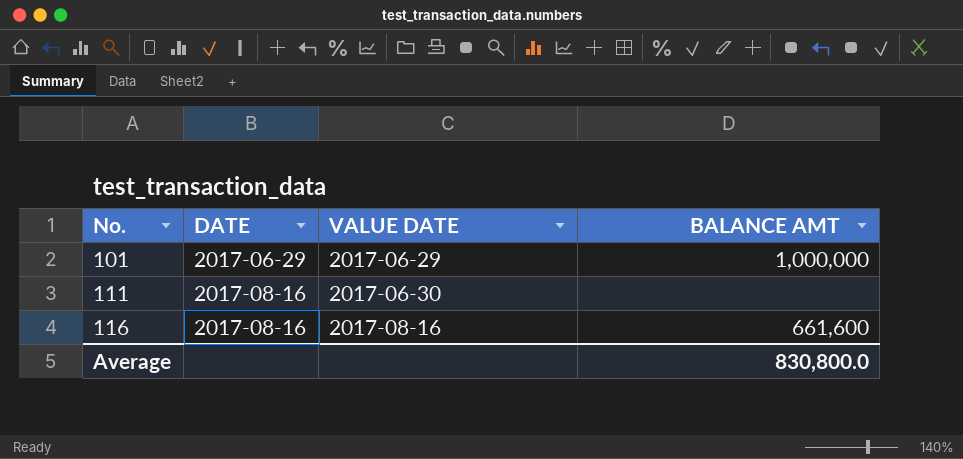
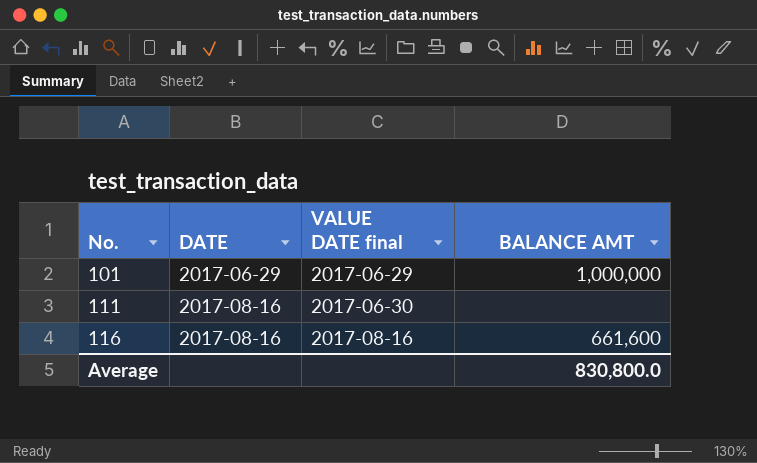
column name: VALUE DATE -> VALUE DATE final

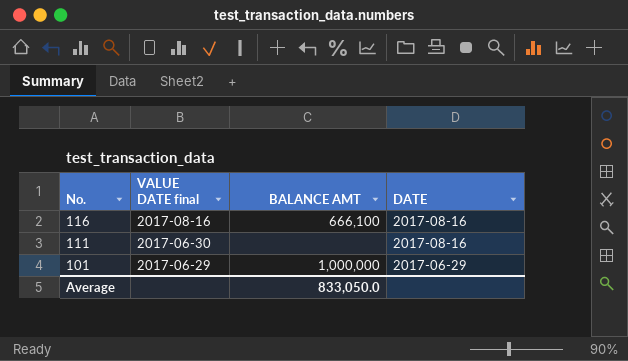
row order: No. ascending -> No. descending
column DATE | position: 2 -> 4
116 | BALANCE AMT: 661,600 -> 666,100
Average | BALANCE AMT: 830,800.0 -> 833,050.0

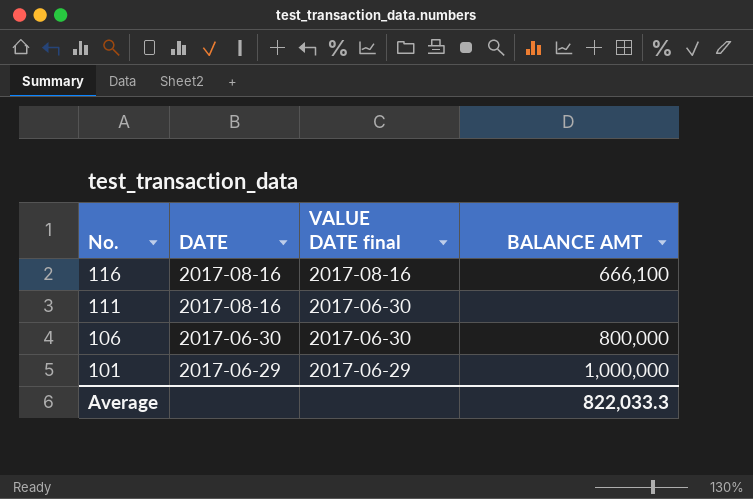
column DATE | position: 4 -> 2
row 106: none -> 2017-06-30 | 2017-06-30 | 800,000
Average | BALANCE AMT: 833,050.0 -> 822,033.3

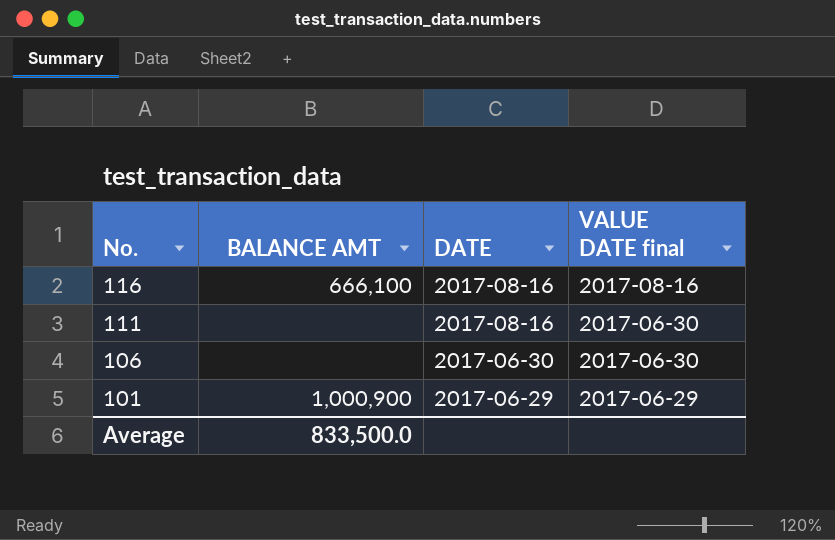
column BALANCE AMT | position: 4 -> 2
106 | BALANCE AMT: 800,000 -> none
101 | BALANCE AMT: 1,000,000 -> 1,000,900
Average | BALANCE AMT: 822,033.3 -> 833,500.0

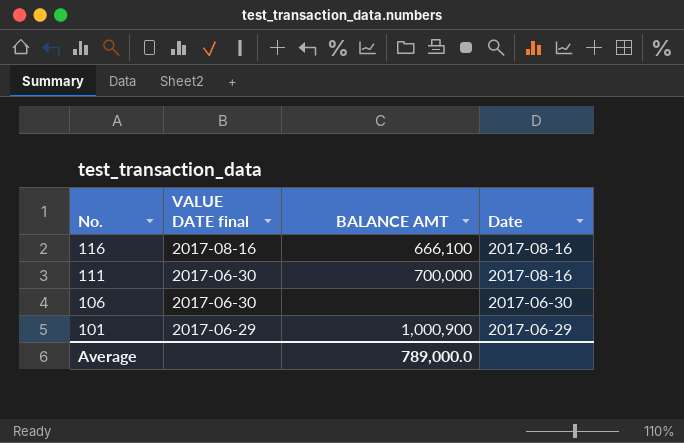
column VALUE DATE final | position: 4 -> 2
column name: DATE -> Date
111 | BALANCE AMT: none -> 700,000
Average | BALANCE AMT: 833,500.0 -> 789,000.0

